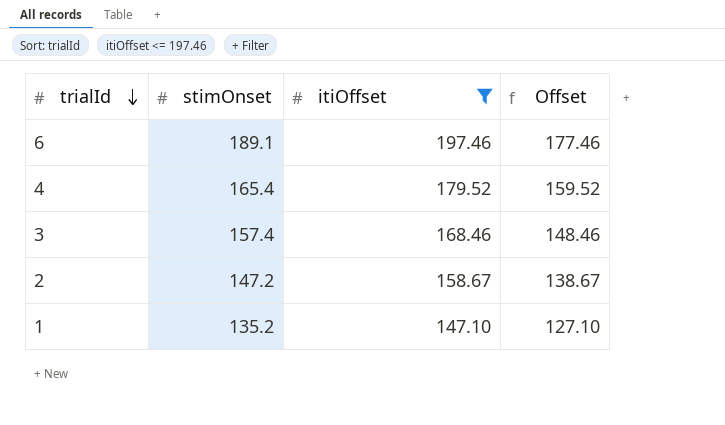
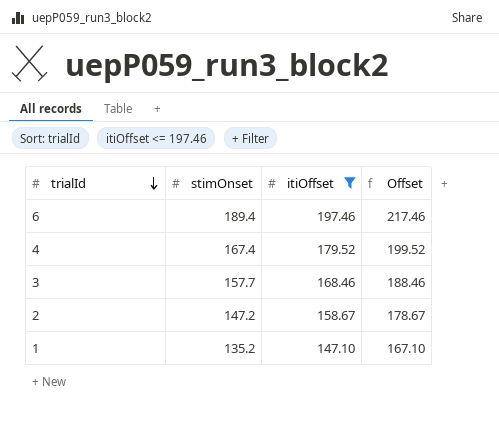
column Offset | formula: [itiOffset] - 20 -> [itiOffset] + 20
6 | stimOnset: 189.1 -> 189.4
4 | stimOnset: 165.4 -> 167.4
3 | stimOnset: 157.4 -> 157.7

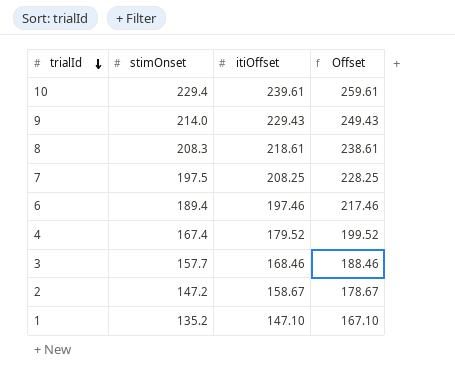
filter: itiOffset <= 197.46 -> none

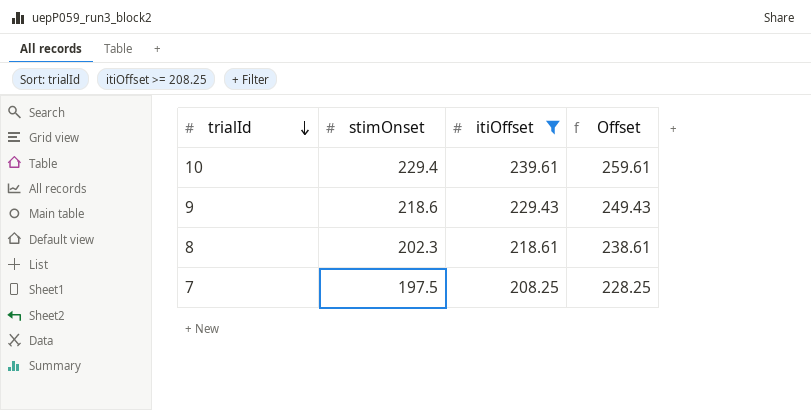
filter: none -> itiOffset >= 208.25
9 | stimOnset: 214.0 -> 218.6
8 | stimOnset: 208.3 -> 202.3

